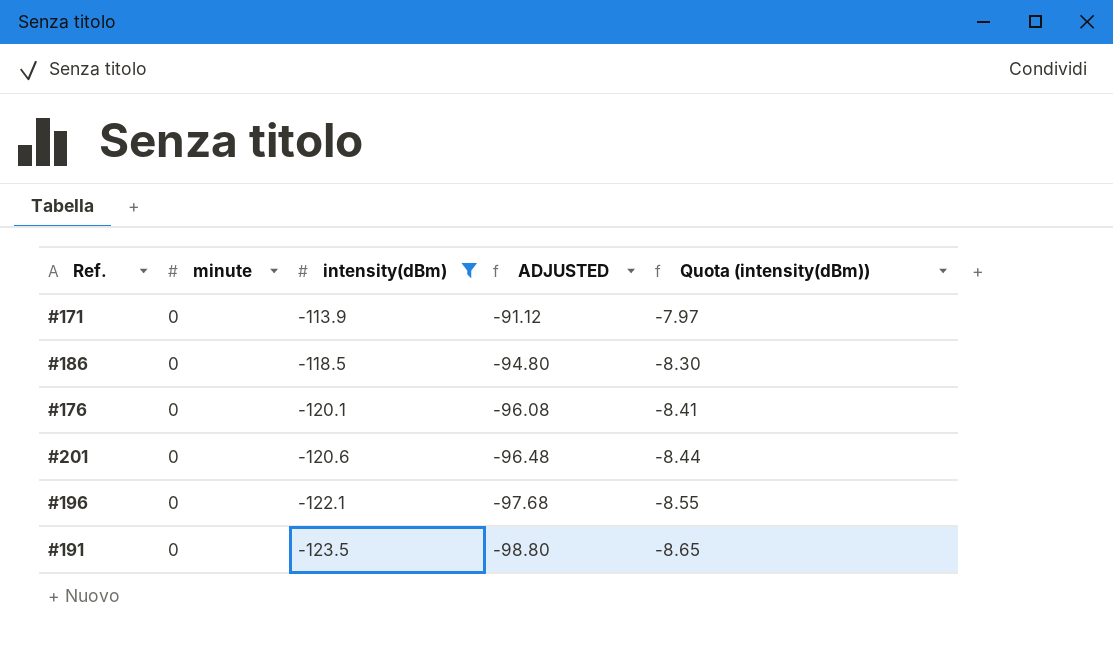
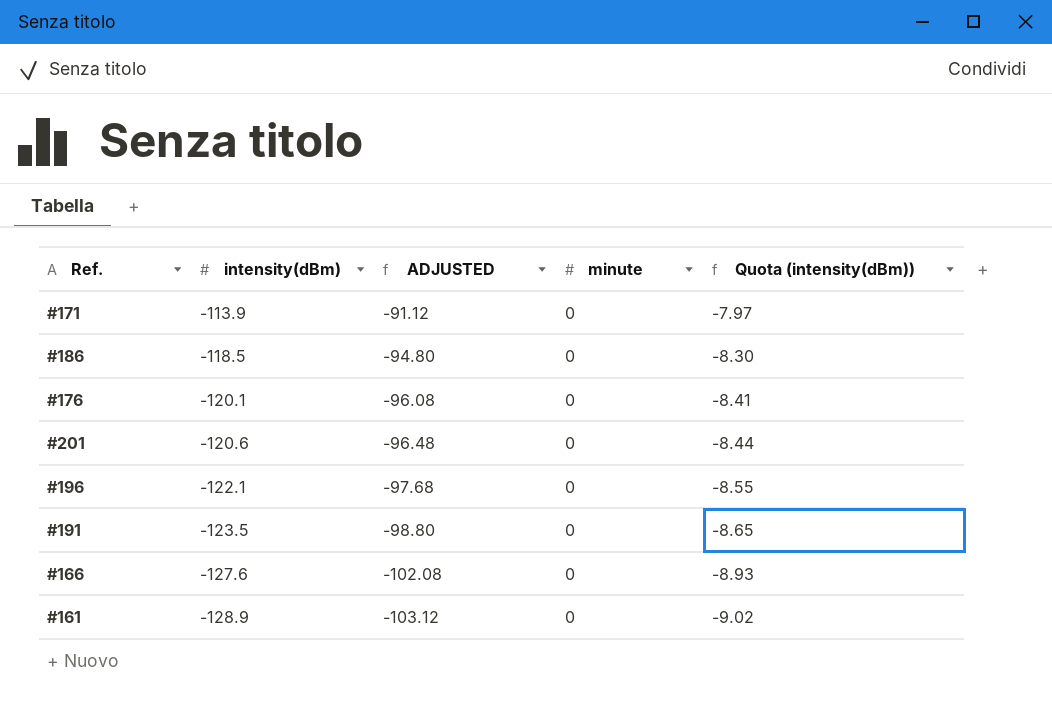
filter: intensity(dBm) >= -123.5 -> none
column minute | position: 2 -> 4

